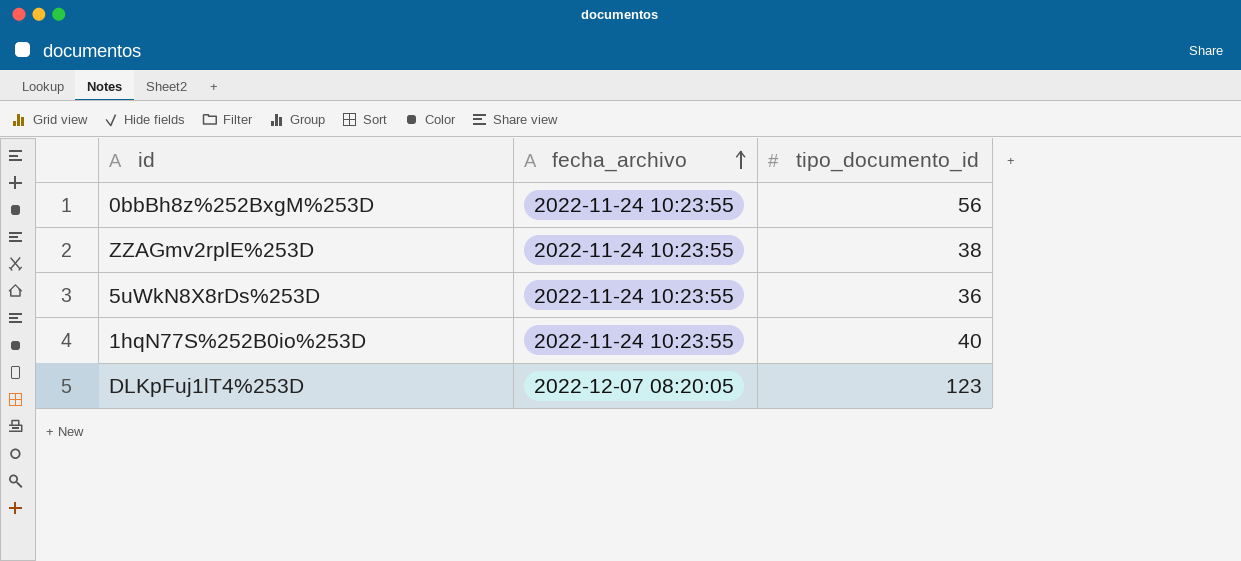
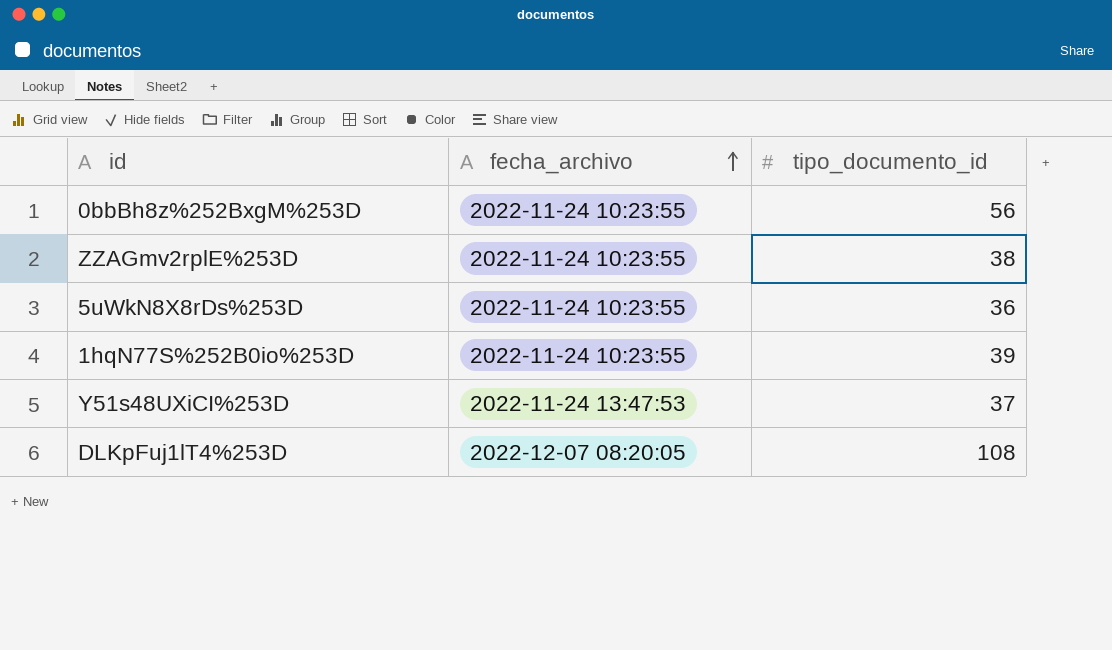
1hqN77S%252B0io%253D | tipo_documento_id: 40 -> 39
row Y51s48UXiCI%253D: none -> 2022-11-24 13:47:53 | 37
DLKpFuj1lT4%253D | tipo_documento_id: 123 -> 108

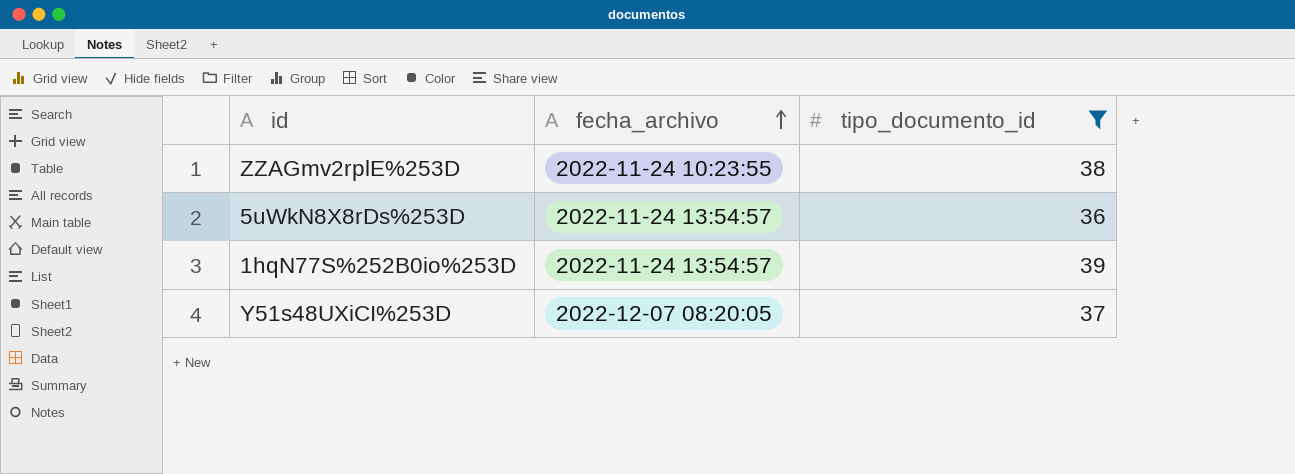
filter: none -> tipo_documento_id <= 39
5uWkN8X8rDs%253D | fecha_archivo: 2022-11-24 10:23:55 -> 2022-11-24 13:54:57
1hqN77S%252B0io%253D | fecha_archivo: 2022-11-24 10:23:55 -> 2022-11-24 13:54:57
Y51s48UXiCI%253D | fecha_archivo: 2022-11-24 13:47:53 -> 2022-12-07 08:20:05

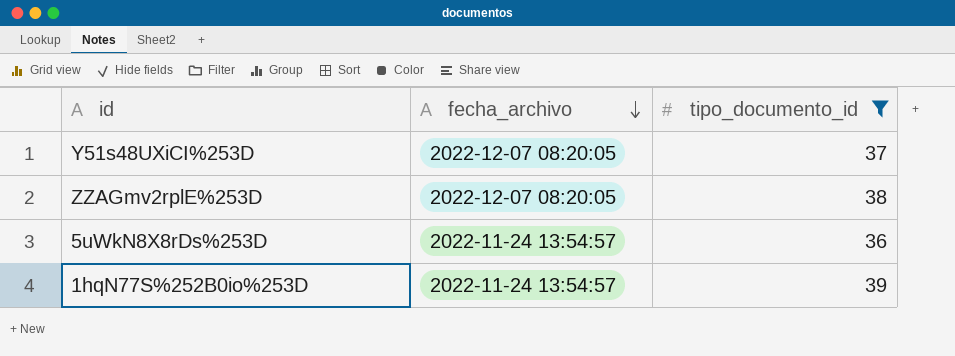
row order: fecha_archivo ascending -> fecha_archivo descending
ZZAGmv2rplE%253D | fecha_archivo: 2022-11-24 10:23:55 -> 2022-12-07 08:20:05

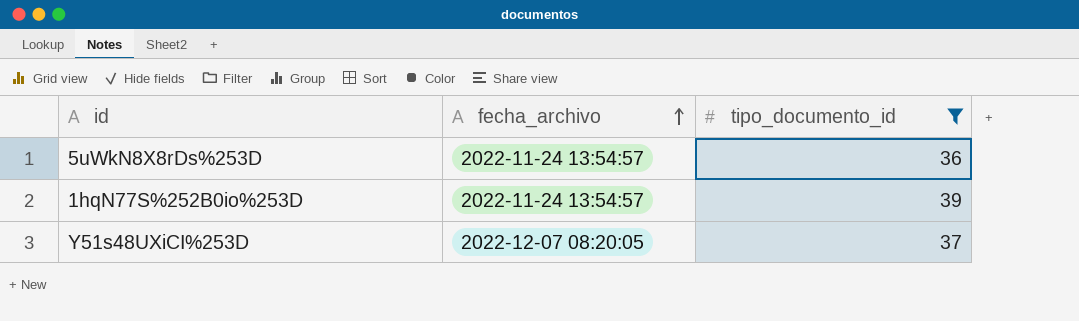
row order: fecha_archivo descending -> fecha_archivo ascending
row ZZAGmv2rplE%253D: 2022-12-07 08:20:05 | 38 -> none

